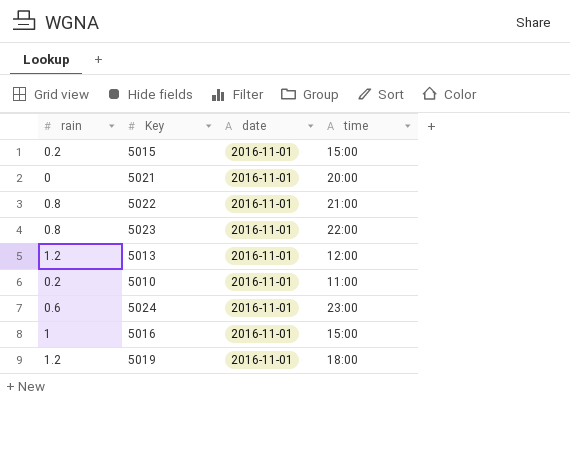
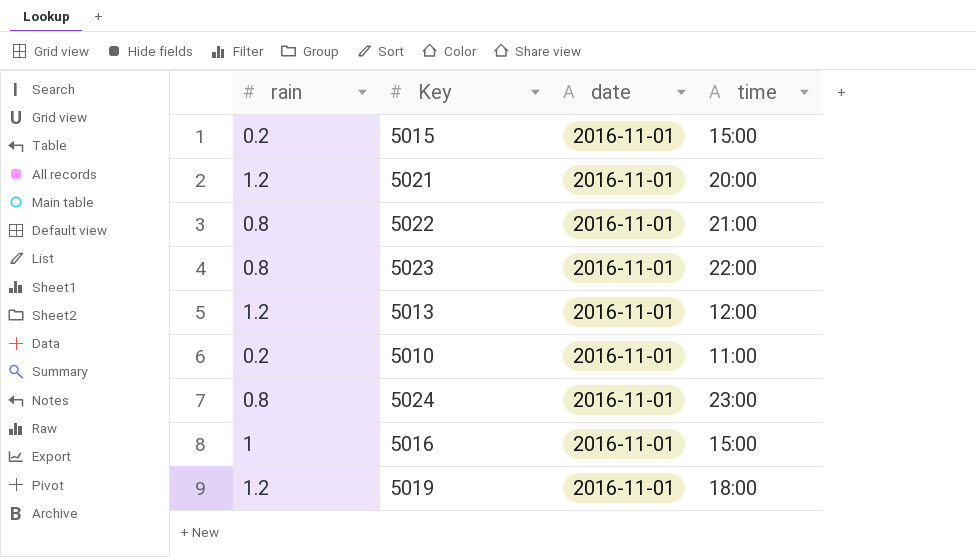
5021 | rain: 0 -> 1.2
5024 | rain: 0.6 -> 0.8

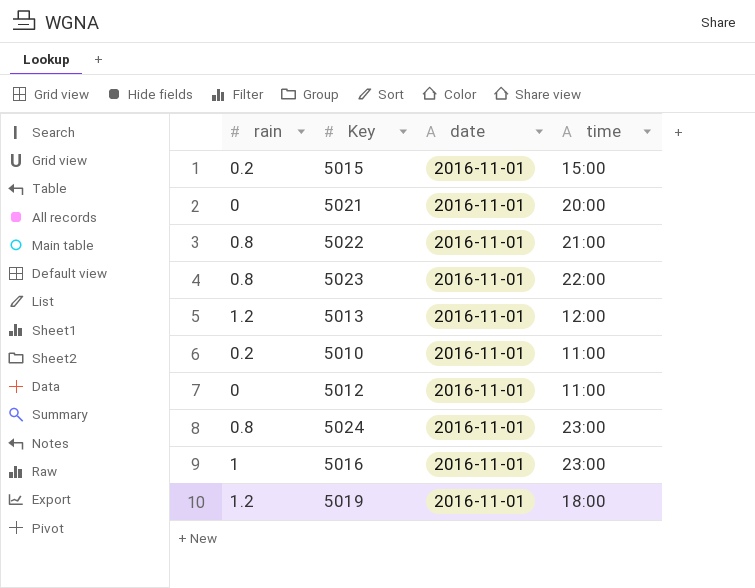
5021 | rain: 1.2 -> 0
row 5012: none -> 0 | 2016-11-01 | 11:00
5016 | time: 15:00 -> 23:00

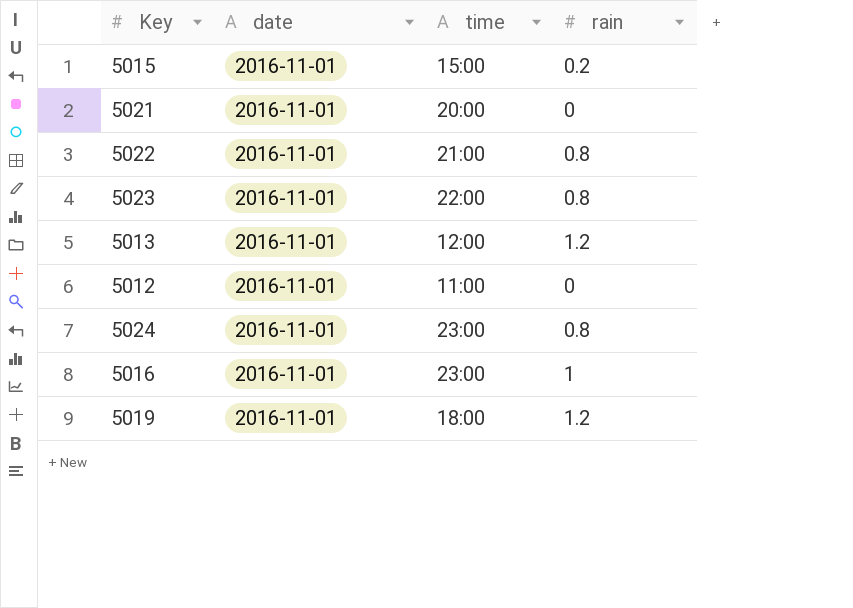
column rain | position: 1 -> 4
row 5010: 0.2 | 2016-11-01 | 11:00 -> none

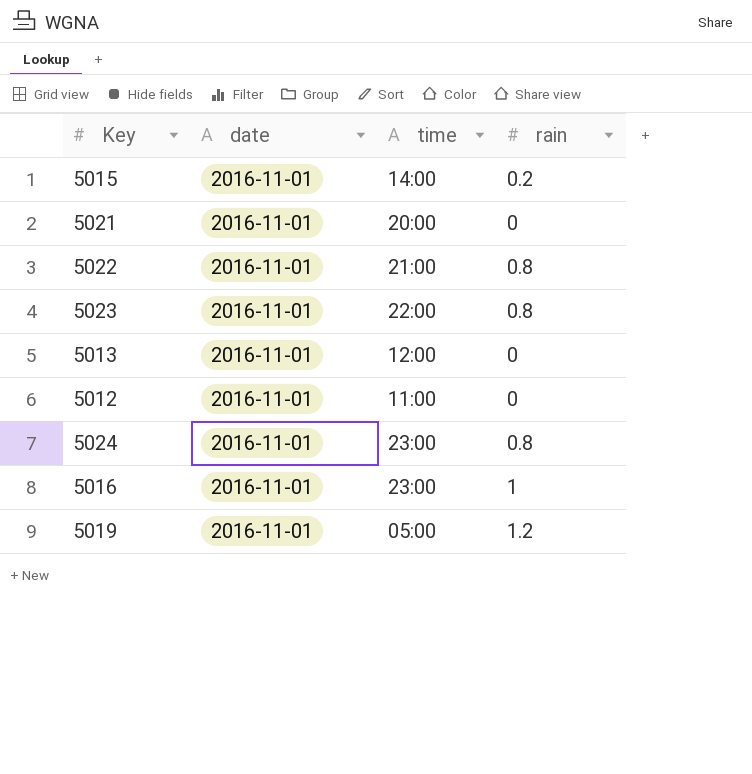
5015 | time: 15:00 -> 14:00
5013 | rain: 1.2 -> 0
5019 | time: 18:00 -> 05:00

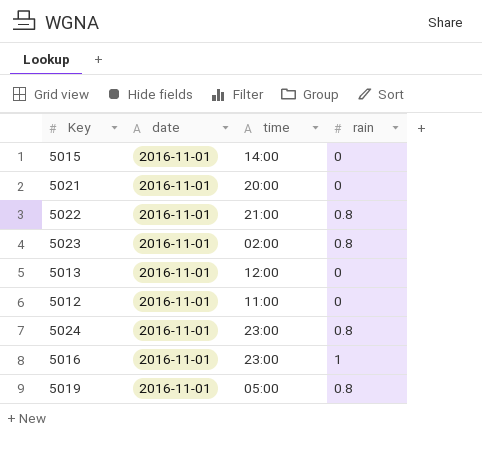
5015 | rain: 0.2 -> 0
5023 | time: 22:00 -> 02:00
5019 | rain: 1.2 -> 0.8

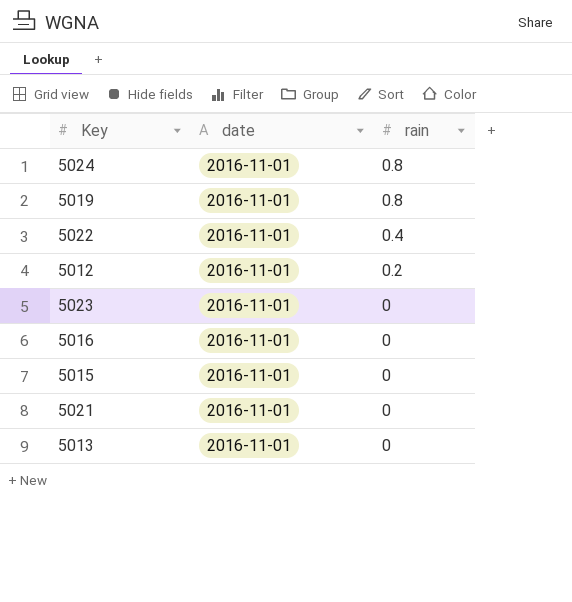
row order: none -> rain descending
column time | position: 3 -> none
5022 | rain: 0.8 -> 0.4
5012 | rain: 0 -> 0.2
5023 | rain: 0.8 -> 0
5016 | rain: 1 -> 0

